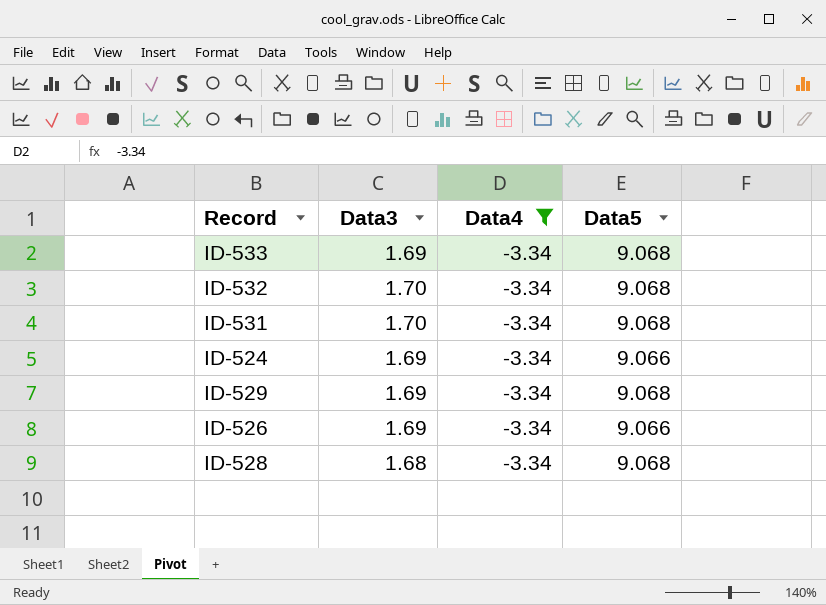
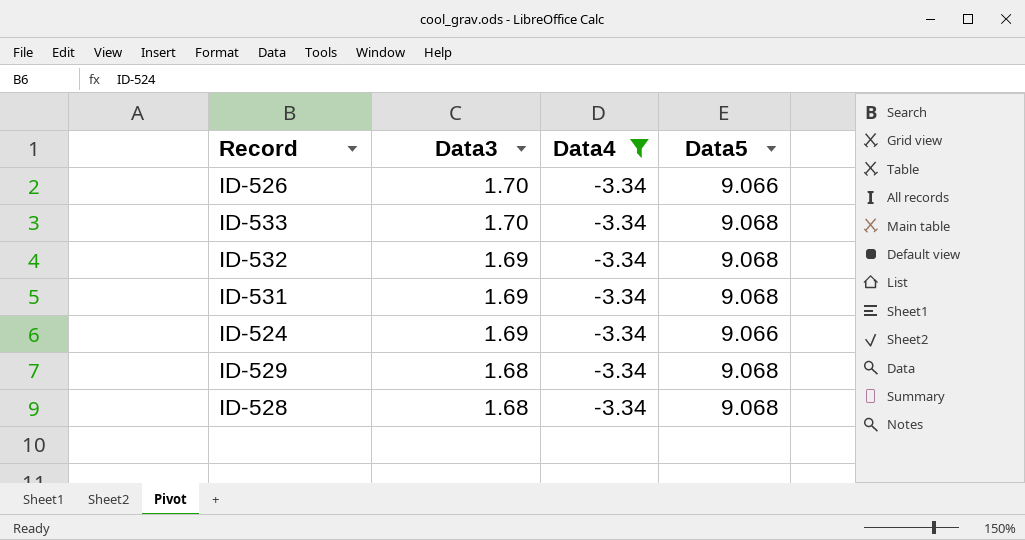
row order: none -> Data3 descending
ID-526 | Data3: 1.69 -> 1.70
ID-533 | Data3: 1.69 -> 1.70
ID-532 | Data3: 1.70 -> 1.69
ID-531 | Data3: 1.70 -> 1.69
ID-529 | Data3: 1.69 -> 1.68

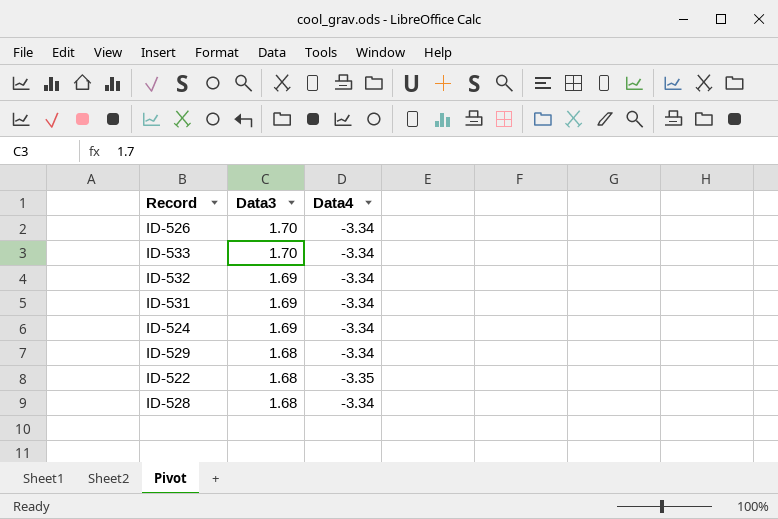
filter: Data4 = -3.34 -> none
column Data5 | position: 4 -> none

